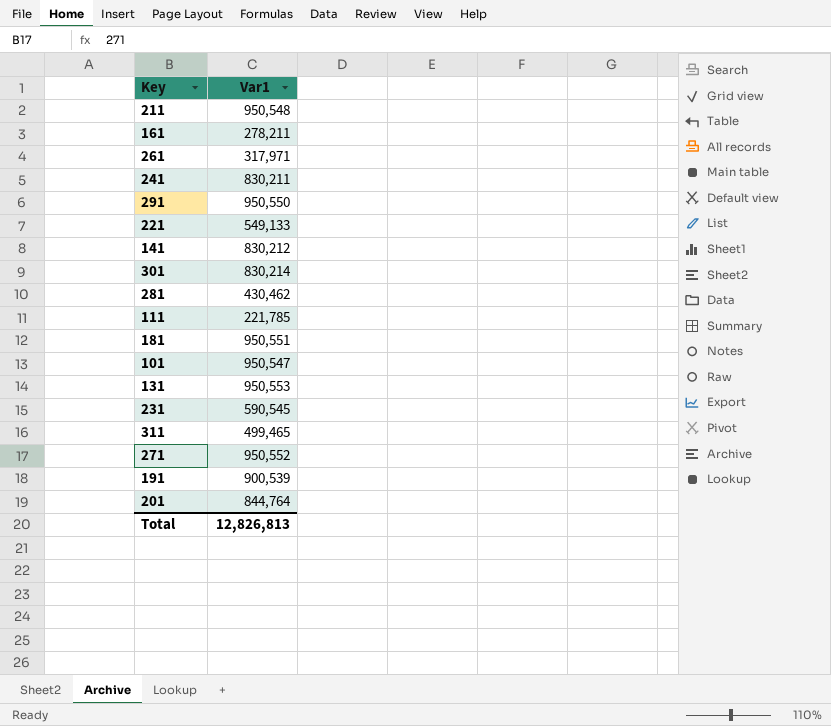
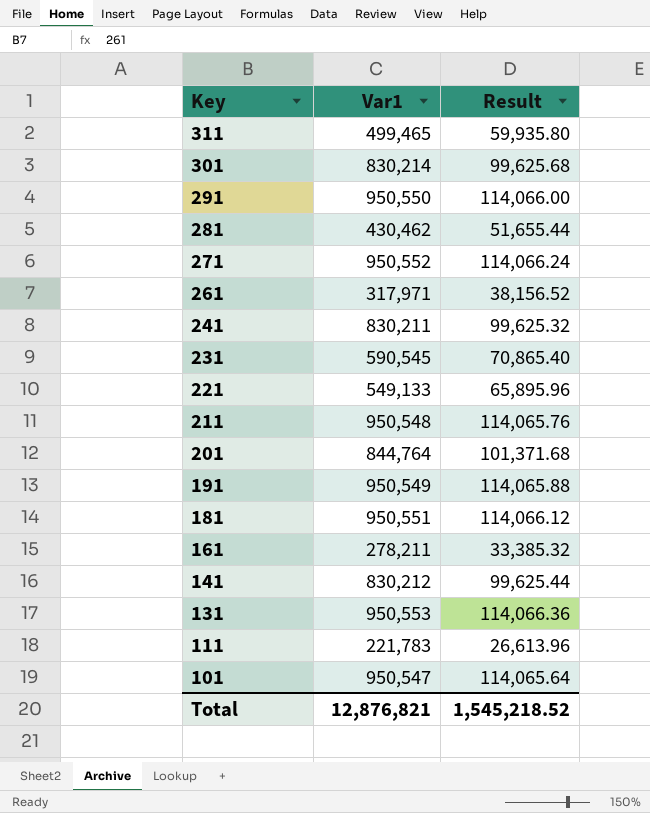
row order: none -> Key descending
column Result | formula: none -> [Var1] * 0.12
191 | Var1: 900,539 -> 950,549
111 | Var1: 221,785 -> 221,783
Total | Var1: 12,826,813 -> 12,876,821

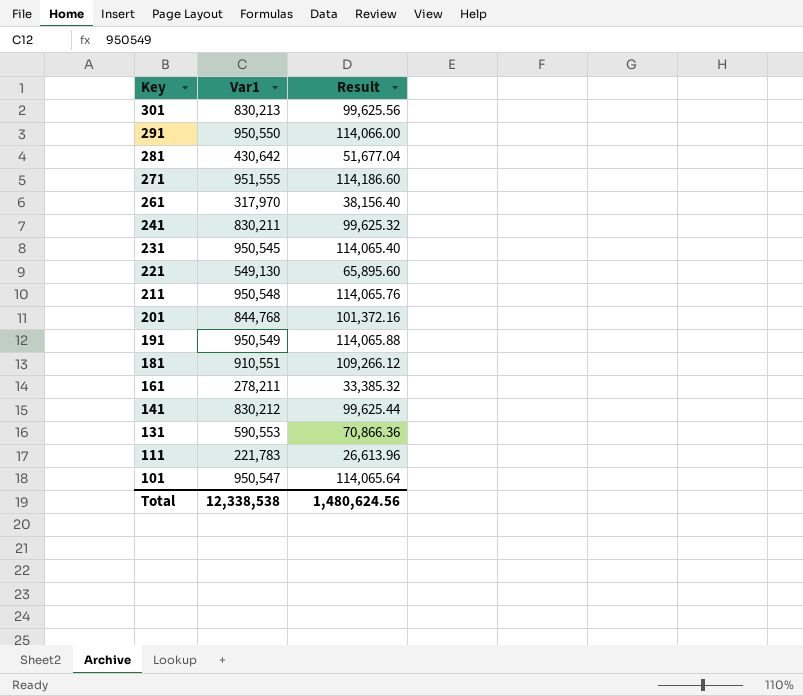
row 311: 499,465 | 59,935.80 -> none
301 | Var1: 830,214 -> 830,213
301 | Result: 99,625.68 -> 99,625.56
281 | Var1: 430,462 -> 430,642
281 | Result: 51,655.44 -> 51,677.04
271 | Var1: 950,552 -> 951,555
271 | Result: 114,066.24 -> 114,186.60
261 | Var1: 317,971 -> 317,970
261 | Result: 38,156.52 -> 38,156.40
231 | Var1: 590,545 -> 950,545
231 | Result: 70,865.40 -> 114,065.40
221 | Var1: 549,133 -> 549,130
221 | Result: 65,895.96 -> 65,895.60
201 | Var1: 844,764 -> 844,768
201 | Result: 101,371.68 -> 101,372.16
181 | Var1: 950,551 -> 910,551
181 | Result: 114,066.12 -> 109,266.12
131 | Var1: 950,553 -> 590,553
131 | Result: 114,066.36 -> 70,866.36
Total | Var1: 12,876,821 -> 12,338,538
Total | Result: 1,545,218.52 -> 1,480,624.56

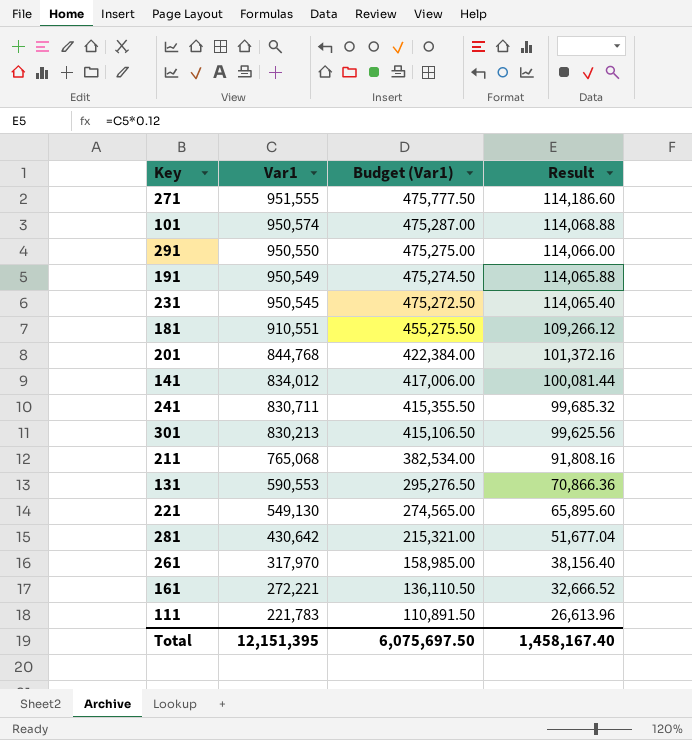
row order: Key descending -> Var1 descending
column Budget (Var1) | formula: none -> [Var1] * 0.5
101 | Var1: 950,547 -> 950,574
101 | Result: 114,065.64 -> 114,068.88
141 | Var1: 830,212 -> 834,012
141 | Result: 99,625.44 -> 100,081.44
241 | Var1: 830,211 -> 830,711
241 | Result: 99,625.32 -> 99,685.32
211 | Var1: 950,548 -> 765,068
211 | Result: 114,065.76 -> 91,808.16
161 | Var1: 278,211 -> 272,221
161 | Result: 33,385.32 -> 32,666.52
Total | Var1: 12,338,538 -> 12,151,395
Total | Result: 1,480,624.56 -> 1,458,167.40

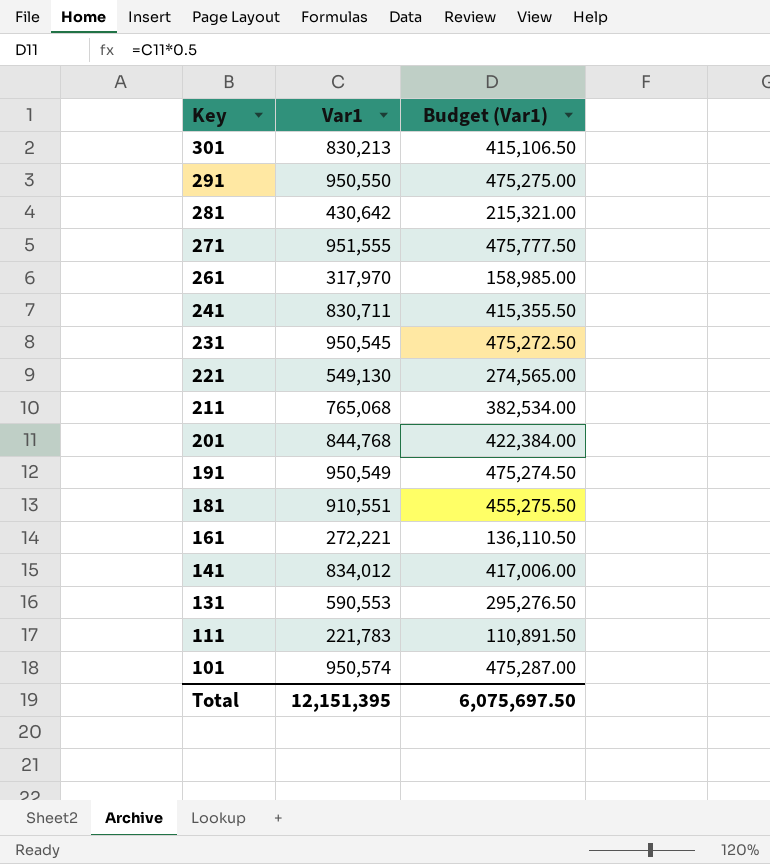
row order: Var1 descending -> Key descending
column Result | formula: [Var1] * 0.12 -> none

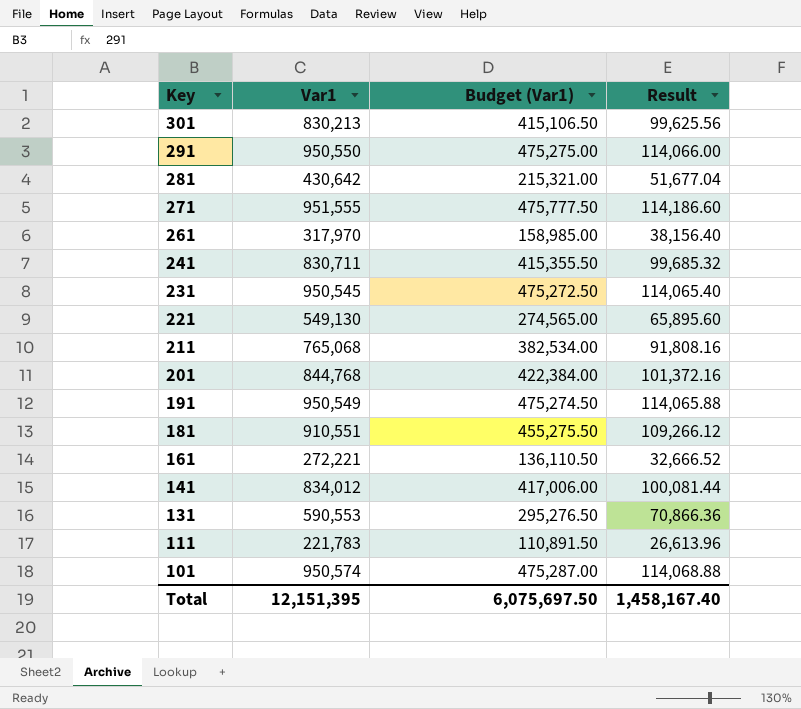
column Result | formula: none -> [Var1] * 0.12

